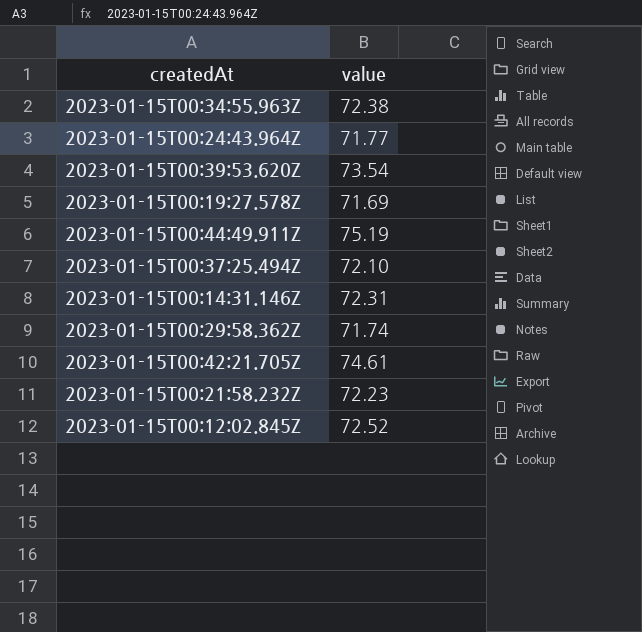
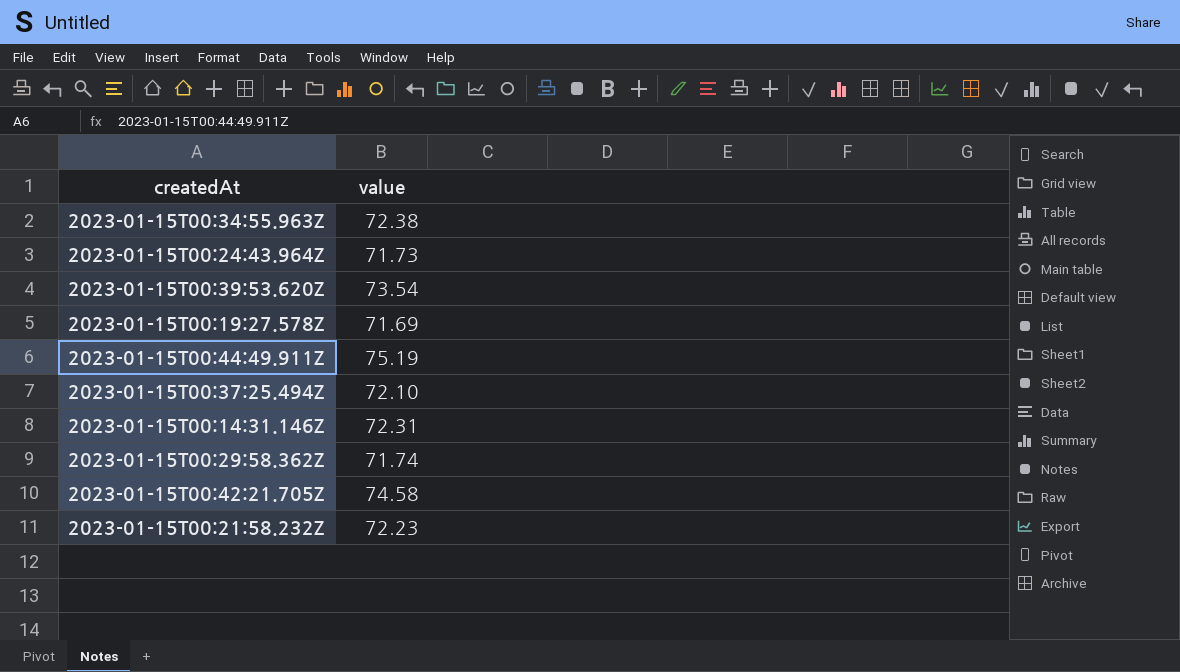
row 2023-01-15T00:12:02.845Z: 72.52 -> none
2023-01-15T00:24:43.964Z | value: 71.77 -> 71.73
2023-01-15T00:42:21.705Z | value: 74.61 -> 74.58

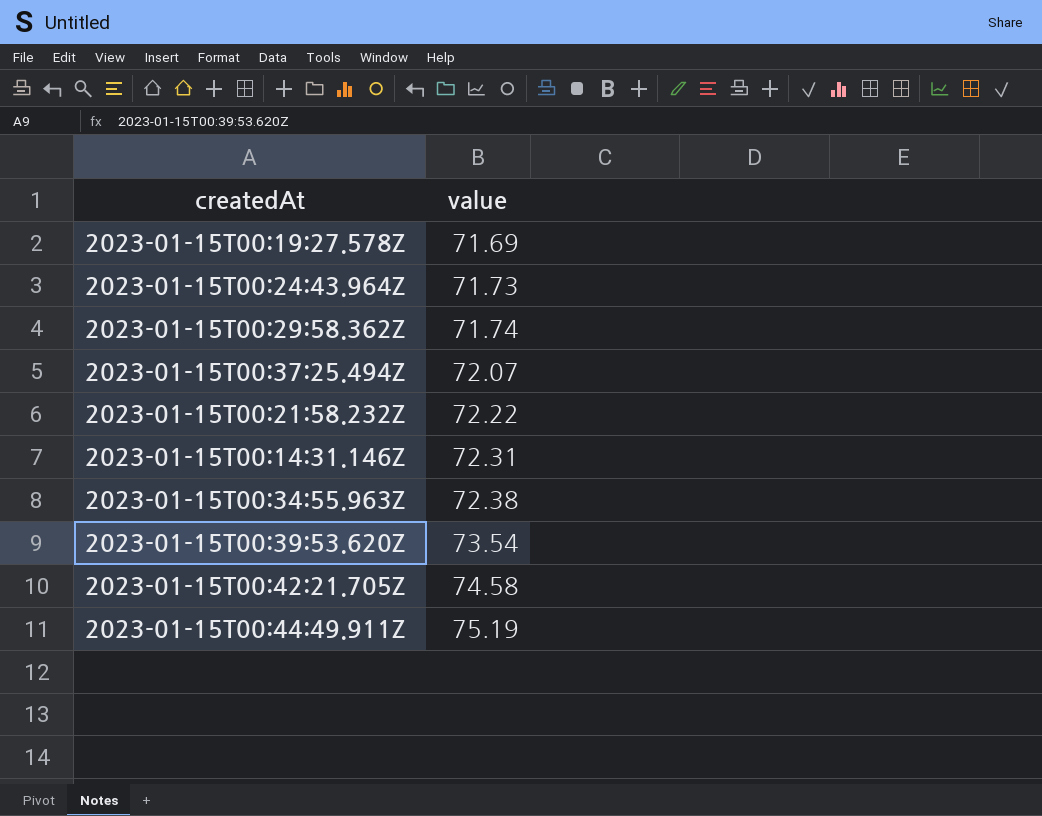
row order: none -> value ascending
2023-01-15T00:37:25.494Z | value: 72.10 -> 72.07
2023-01-15T00:21:58.232Z | value: 72.23 -> 72.22

